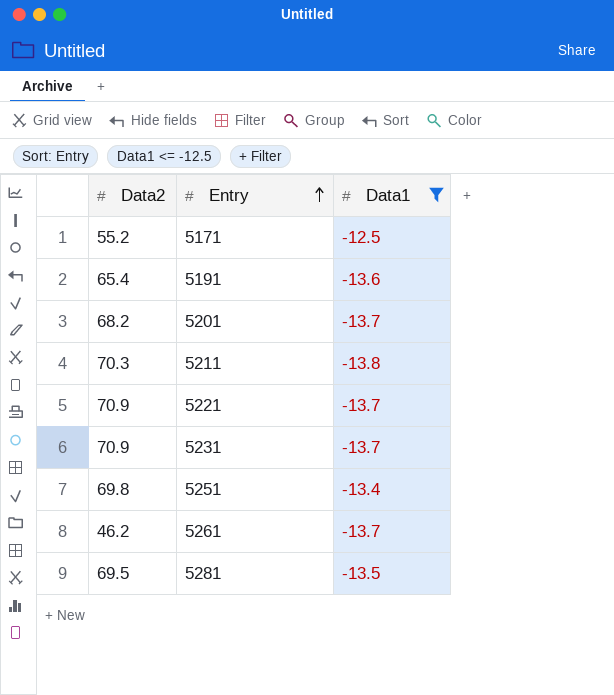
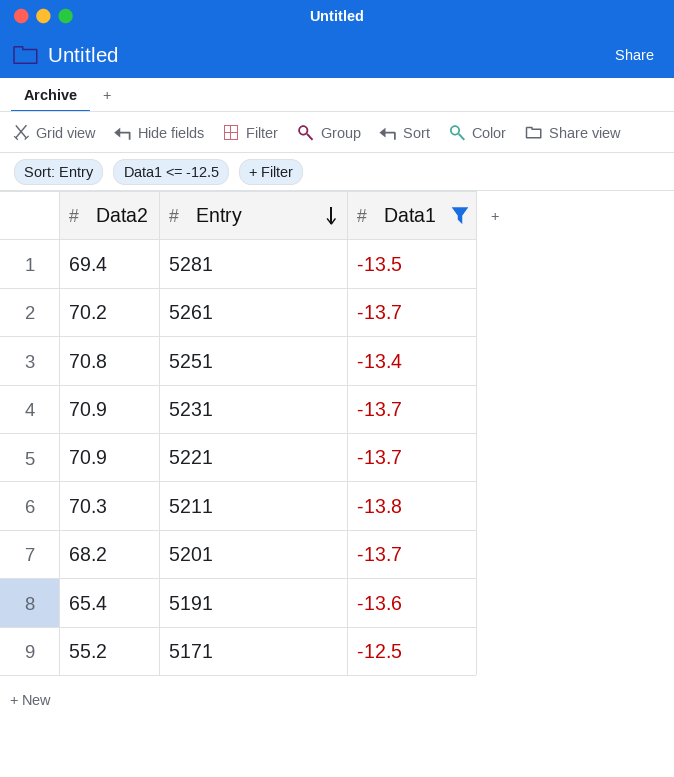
row order: Entry ascending -> Entry descending
5281 | Data2: 69.5 -> 69.4
5261 | Data2: 46.2 -> 70.2
5251 | Data2: 69.8 -> 70.8

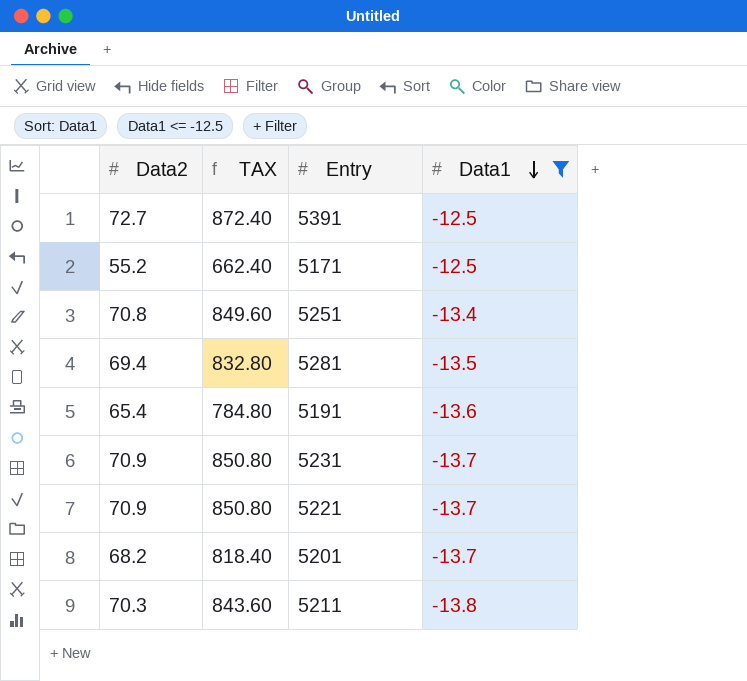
row order: Entry descending -> Data1 descending
column TAX | formula: none -> [Data2] * 12
row 5261: 70.2 | -13.7 -> none
row 5391: none -> 72.7 | 872.40 | -12.5

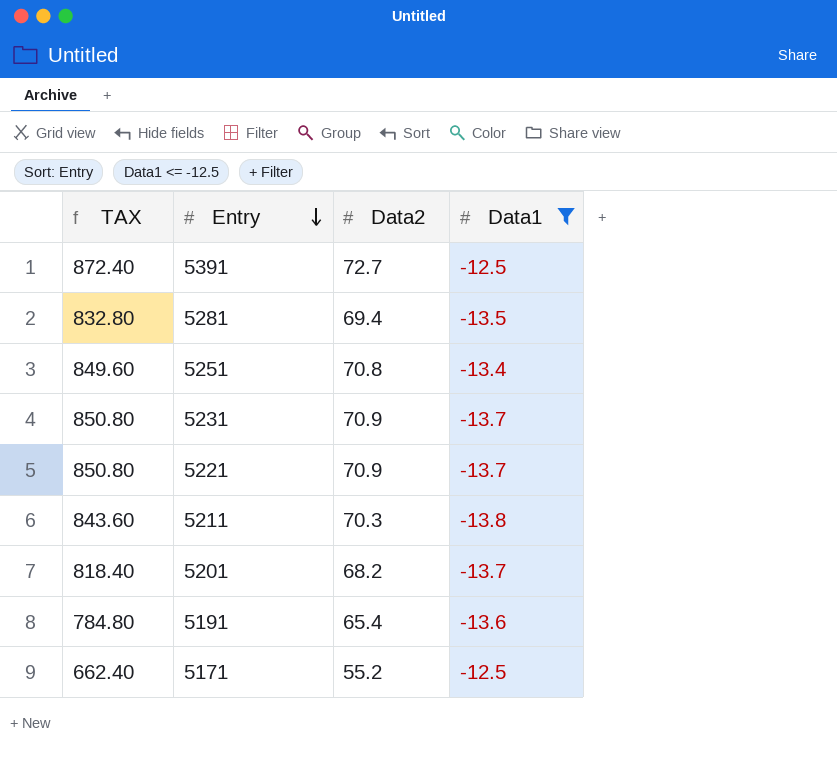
row order: Data1 descending -> Entry descending
column Data2 | position: 1 -> 3

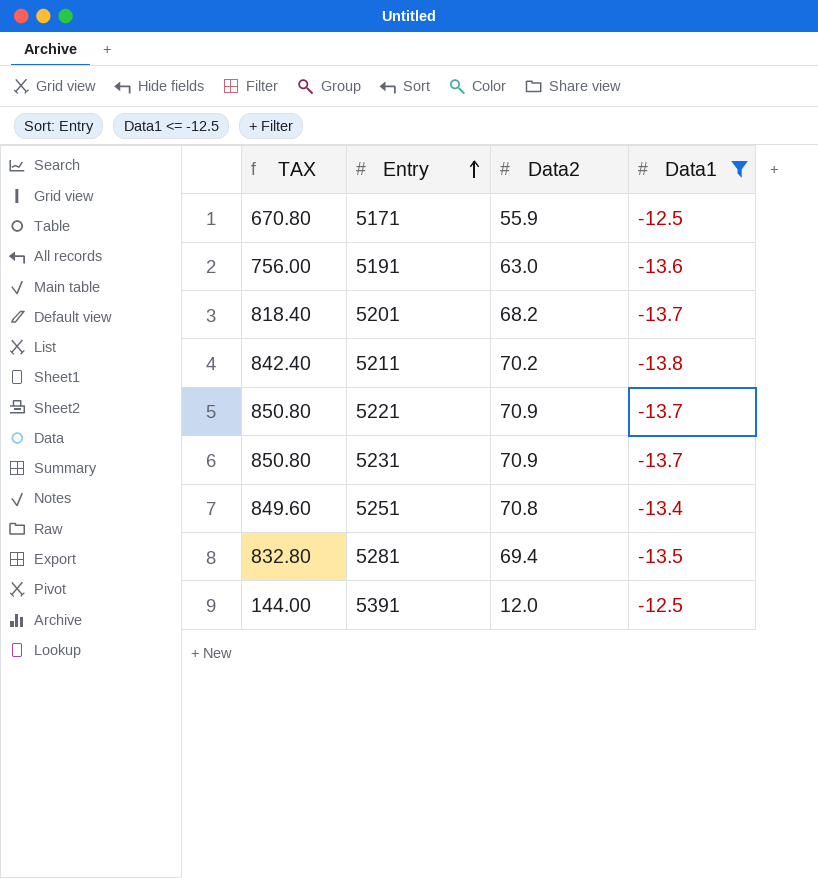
row order: Entry descending -> Entry ascending
5171 | TAX: 662.40 -> 670.80
5171 | Data2: 55.2 -> 55.9
5191 | TAX: 784.80 -> 756.00
5191 | Data2: 65.4 -> 63.0
5211 | TAX: 843.60 -> 842.40
5211 | Data2: 70.3 -> 70.2
5391 | TAX: 872.40 -> 144.00
5391 | Data2: 72.7 -> 12.0

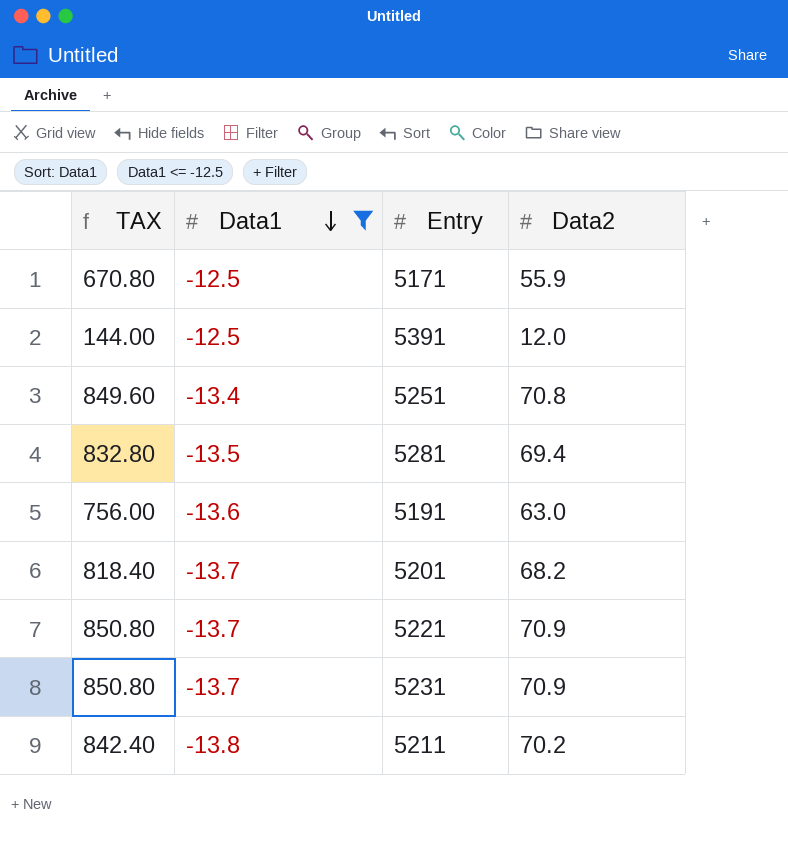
row order: Entry ascending -> Data1 descending
column Data1 | position: 4 -> 2

